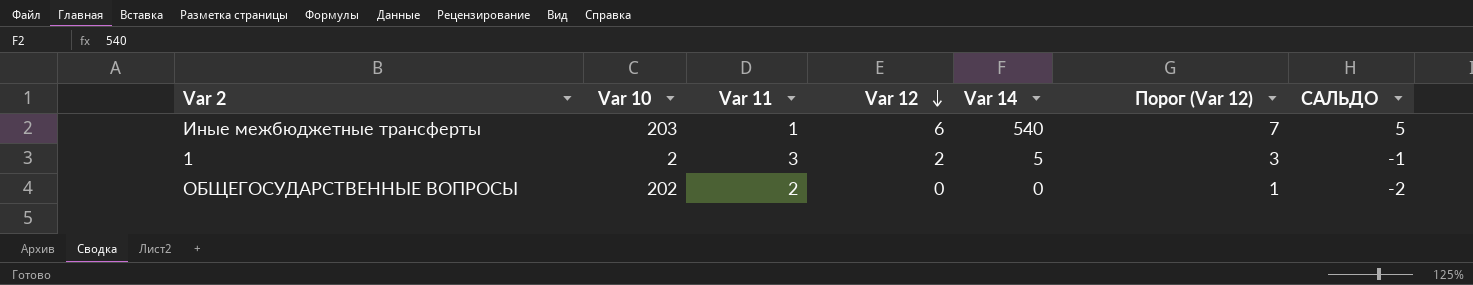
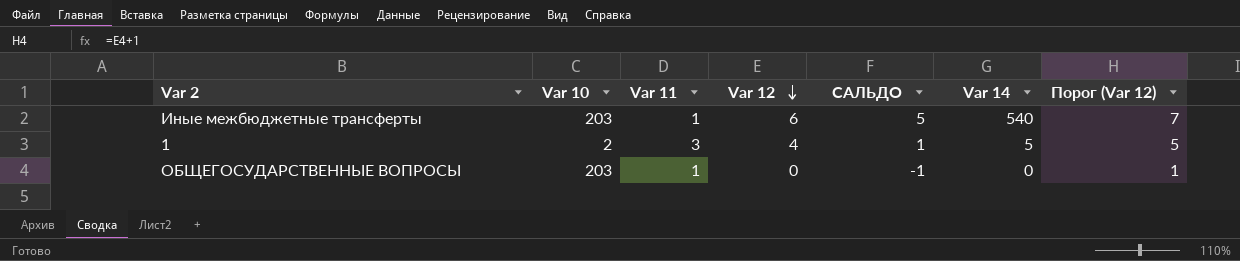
column САЛЬДО | position: 7 -> 5
1 | Var 12: 2 -> 4
1 | САЛЬДО: -1 -> 1
1 | Порог (Var 12): 3 -> 5
ОБЩЕГОСУДАРСТВЕННЫЕ ВОПРОСЫ | Var 10: 202 -> 203
ОБЩЕГОСУДАРСТВЕННЫЕ ВОПРОСЫ | Var 11: 2 -> 1
ОБЩЕГОСУДАРСТВЕННЫЕ ВОПРОСЫ | САЛЬДО: -2 -> -1

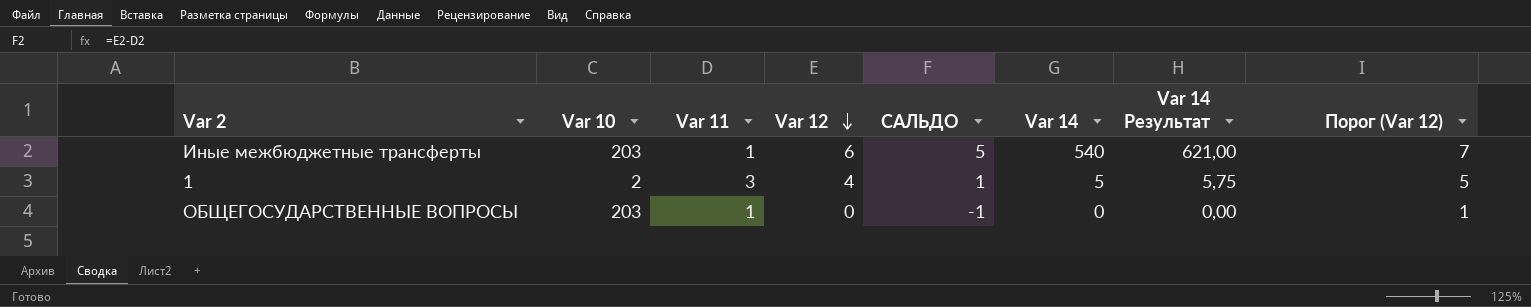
column Var 14 Результат | formula: none -> [Var 14] * 1,15

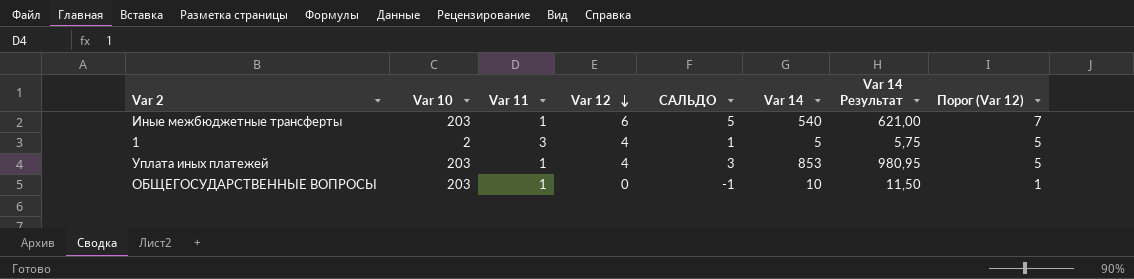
row Уплата иных платежей: none -> 203 | 1 | 4 | 3 | 853 | 980,95 | 5
ОБЩЕГОСУДАРСТВЕННЫЕ ВОПРОСЫ | Var 14: 0 -> 10
ОБЩЕГОСУДАРСТВЕННЫЕ ВОПРОСЫ | Var 14 Результат: 0,00 -> 11,50

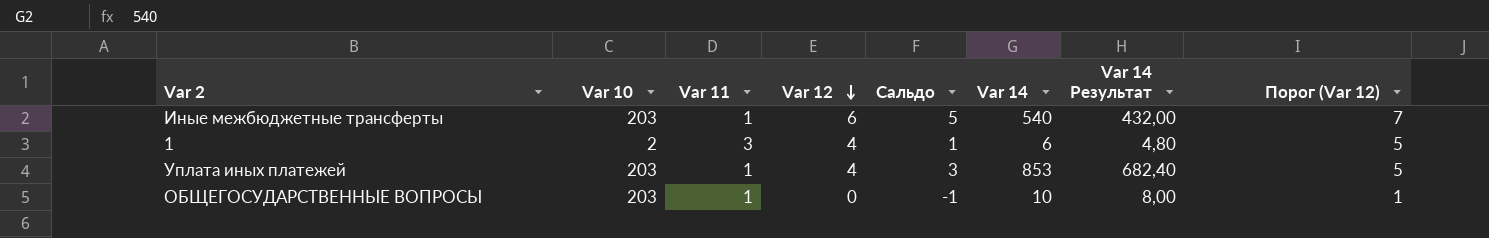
column name: САЛЬДО -> Сальдо
column Var 14 Результат | formula: [Var 14] * 1,15 -> [Var 14] * 0,8
1 | Var 14: 5 -> 6

